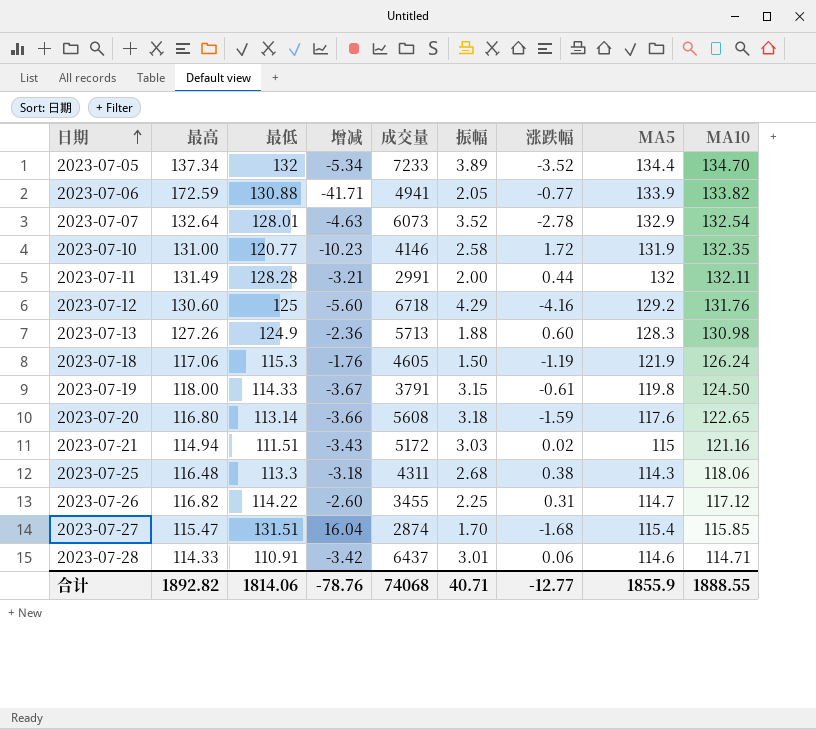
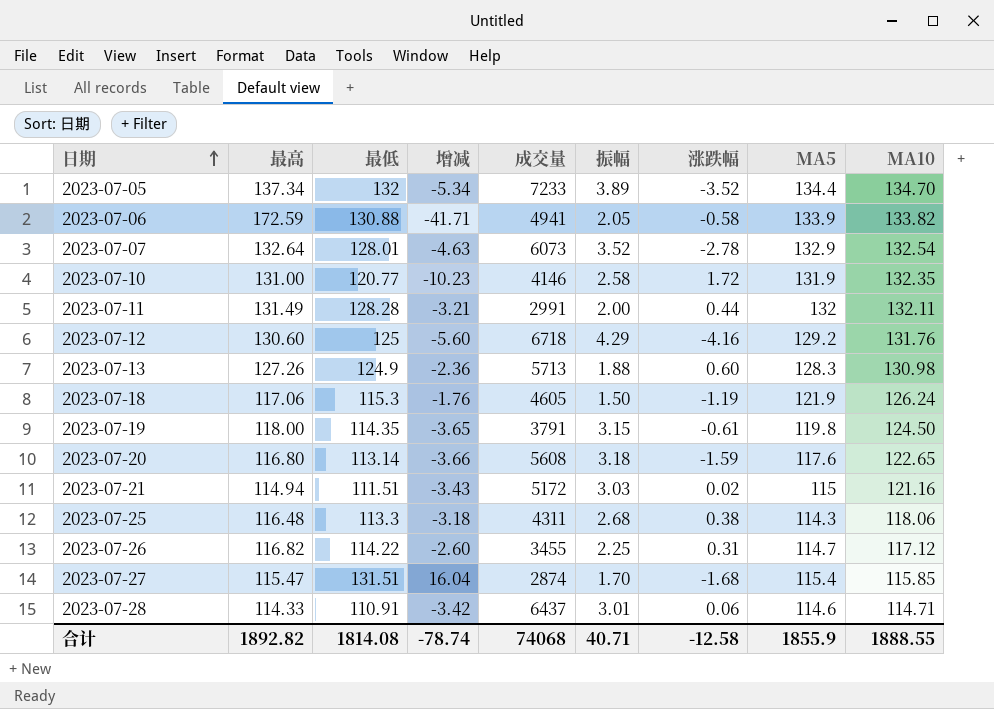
2023-07-06 | 涨跌幅: -0.77 -> -0.58
2023-07-19 | 最低: 114.33 -> 114.35
2023-07-19 | 增减: -3.67 -> -3.65
合计 | 最低: 1814.06 -> 1814.08
合计 | 增减: -78.76 -> -78.74
合计 | 涨跌幅: -12.77 -> -12.58

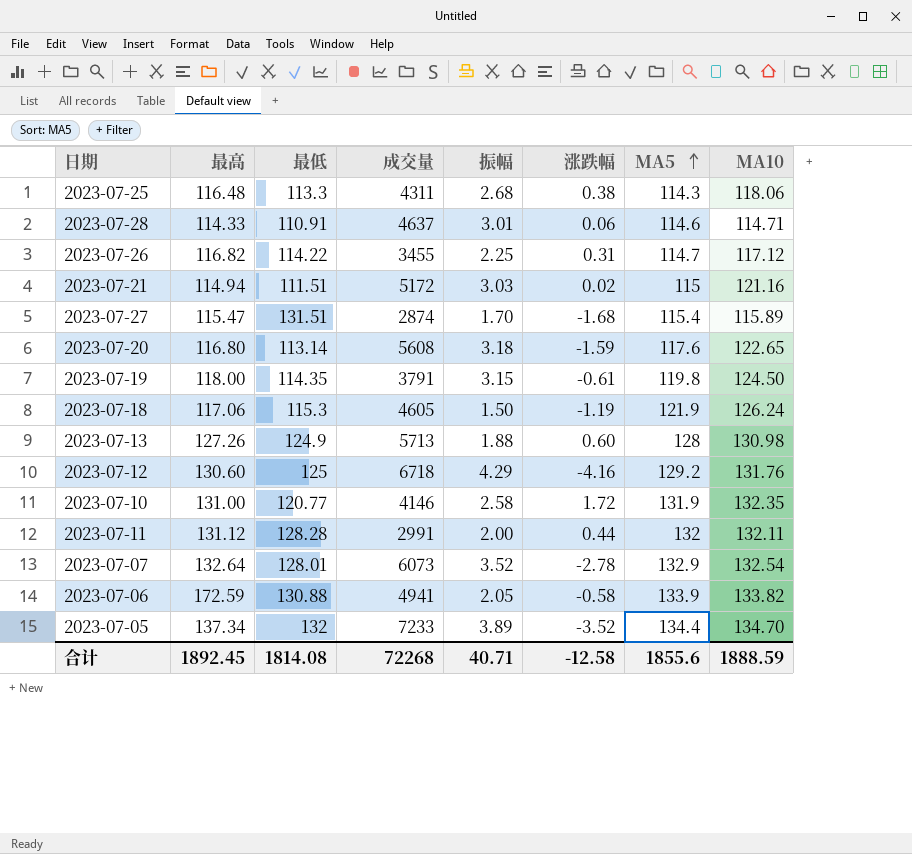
row order: 日期 ascending -> MA5 ascending
column 增减 | formula: [最低] - [最高] -> none
2023-07-28 | 成交量: 6437 -> 4637
2023-07-27 | MA10: 115.85 -> 115.89
2023-07-13 | MA5: 128.3 -> 128
2023-07-11 | 最高: 131.49 -> 131.12
合计 | 最高: 1892.82 -> 1892.45
合计 | 成交量: 74068 -> 72268
合计 | MA5: 1855.9 -> 1855.6
合计 | MA10: 1888.55 -> 1888.59

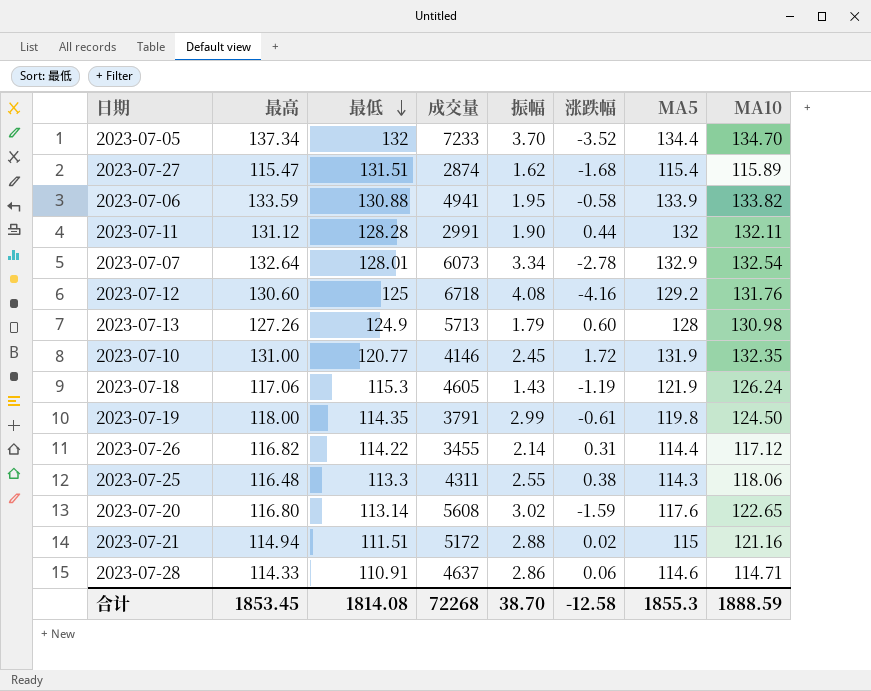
row order: MA5 ascending -> 最低 descending
2023-07-05 | 振幅: 3.89 -> 3.70
2023-07-27 | 振幅: 1.70 -> 1.62
2023-07-06 | 最高: 172.59 -> 133.59
2023-07-06 | 振幅: 2.05 -> 1.95
2023-07-11 | 振幅: 2.00 -> 1.90
2023-07-07 | 振幅: 3.52 -> 3.34
2023-07-12 | 振幅: 4.29 -> 4.08
2023-07-13 | 振幅: 1.88 -> 1.79
2023-07-10 | 振幅: 2.58 -> 2.45
2023-07-18 | 振幅: 1.50 -> 1.43
2023-07-19 | 振幅: 3.15 -> 2.99
2023-07-26 | 振幅: 2.25 -> 2.14
2023-07-26 | MA5: 114.7 -> 114.4
2023-07-25 | 振幅: 2.68 -> 2.55
2023-07-20 | 振幅: 3.18 -> 3.02
2023-07-21 | 振幅: 3.03 -> 2.88
2023-07-28 | 振幅: 3.01 -> 2.86
合计 | 最高: 1892.45 -> 1853.45
合计 | 振幅: 40.71 -> 38.70
合计 | MA5: 1855.6 -> 1855.3

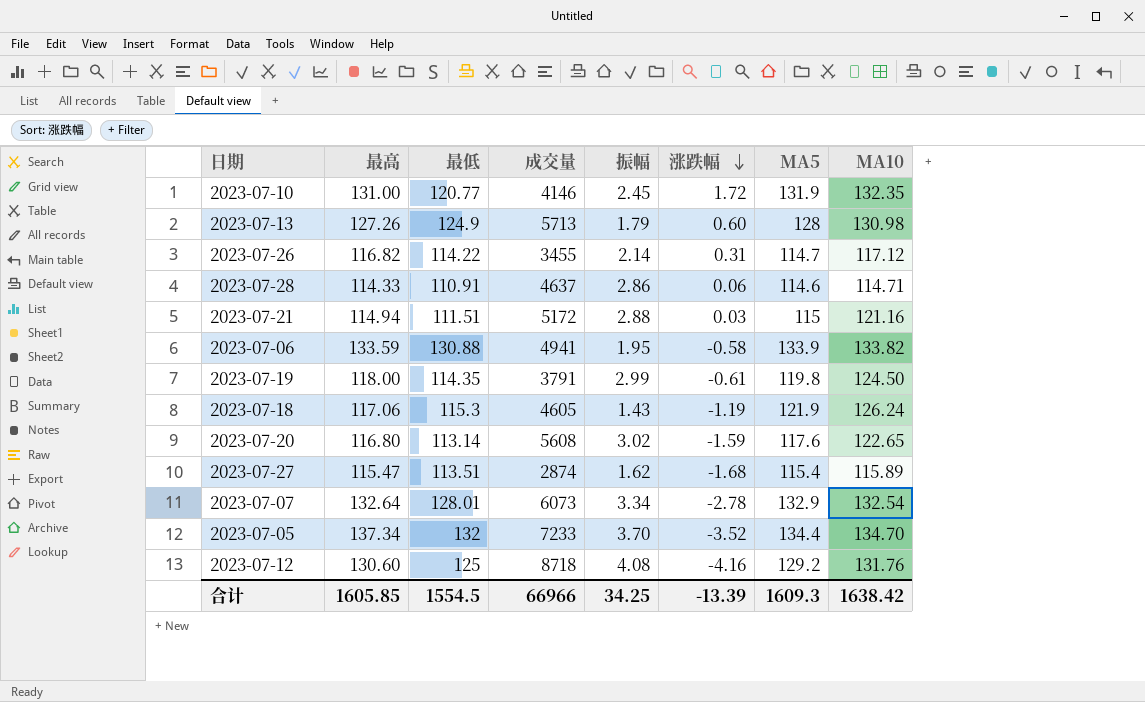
row order: 最低 descending -> 涨跌幅 descending
row 2023-07-11: 131.12 | 128.28 | 2991 | 1.90 | 0.44 | 132 | 132.11 -> none
row 2023-07-25: 116.48 | 113.3 | 4311 | 2.55 | 0.38 | 114.3 | 118.06 -> none
2023-07-26 | MA5: 114.4 -> 114.7
2023-07-21 | 涨跌幅: 0.02 -> 0.03
2023-07-27 | 最低: 131.51 -> 113.51
2023-07-12 | 成交量: 6718 -> 8718
合计 | 最高: 1853.45 -> 1605.85
合计 | 最低: 1814.08 -> 1554.5
合计 | 成交量: 72268 -> 66966
合计 | 振幅: 38.70 -> 34.25
合计 | 涨跌幅: -12.58 -> -13.39
合计 | MA5: 1855.3 -> 1609.3
合计 | MA10: 1888.59 -> 1638.42

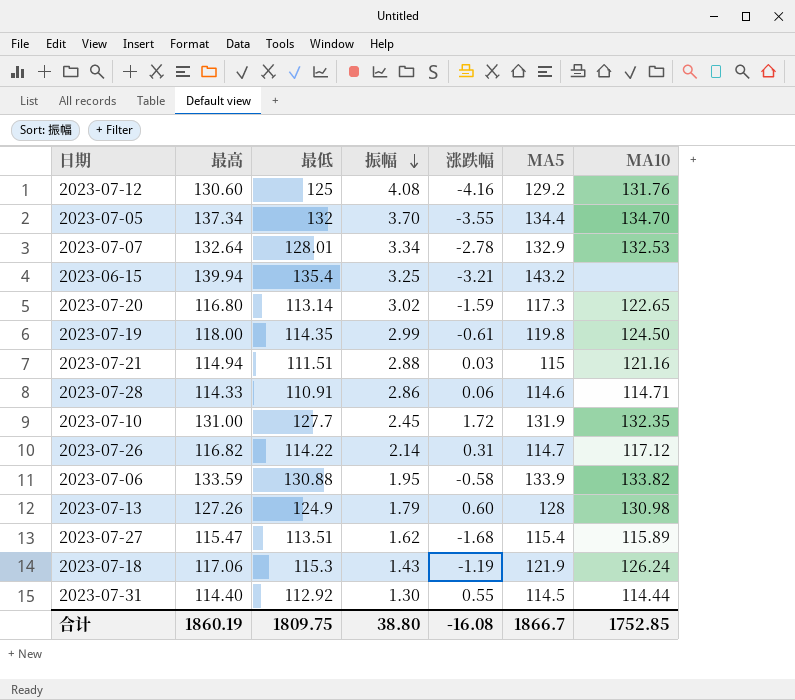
row order: 涨跌幅 descending -> 振幅 descending
column 成交量 | position: 4 -> none
2023-07-05 | 涨跌幅: -3.52 -> -3.55
2023-07-07 | MA10: 132.54 -> 132.53
row 2023-06-15: none -> 139.94 | 135.4 | 3.25 | -3.21 | 143.2 | none
2023-07-20 | MA5: 117.6 -> 117.3
2023-07-10 | 最低: 120.77 -> 127.7
row 2023-07-31: none -> 114.40 | 112.92 | 1.30 | 0.55 | 114.5 | 114.44
合计 | 最高: 1605.85 -> 1860.19
合计 | 最低: 1554.5 -> 1809.75
合计 | 振幅: 34.25 -> 38.80
合计 | 涨跌幅: -13.39 -> -16.08
合计 | MA5: 1609.3 -> 1866.7
合计 | MA10: 1638.42 -> 1752.85

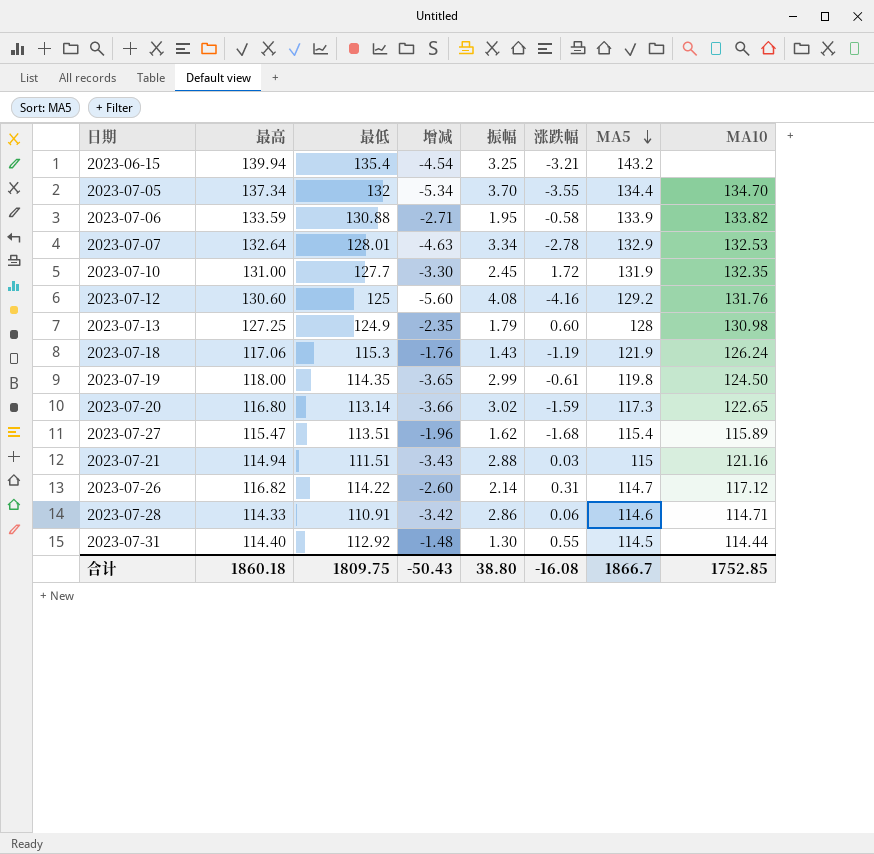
row order: 振幅 descending -> MA5 descending
column 增减 | formula: none -> [最低] - [最高]
2023-07-13 | 最高: 127.26 -> 127.25
合计 | 最高: 1860.19 -> 1860.18

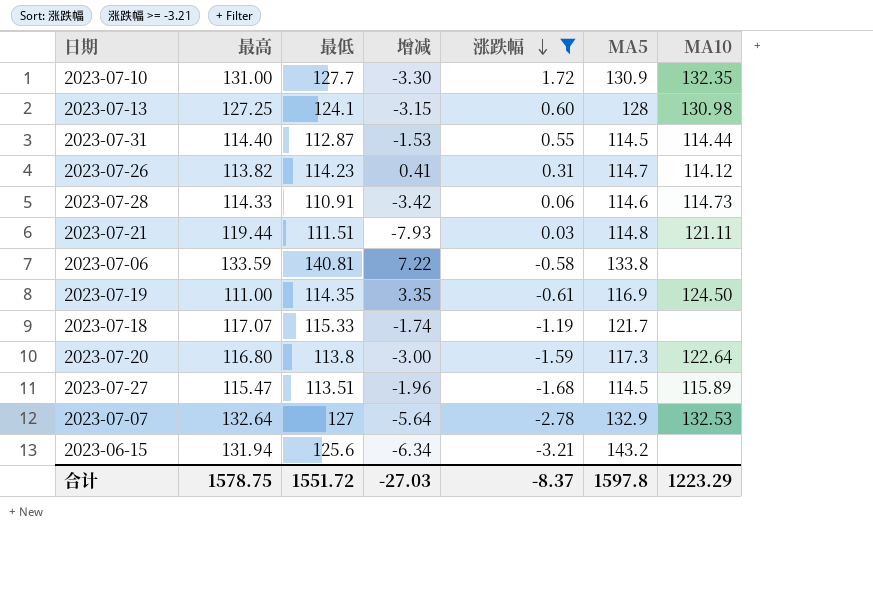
filter: none -> 涨跌幅 >= -3.21
row order: MA5 descending -> 涨跌幅 descending
column 振幅 | position: 5 -> none
2023-07-10 | MA5: 131.9 -> 130.9
2023-07-13 | 最低: 124.9 -> 124.1
2023-07-13 | 增减: -2.35 -> -3.15
2023-07-31 | 最低: 112.92 -> 112.87
2023-07-31 | 增减: -1.48 -> -1.53
2023-07-26 | 最高: 116.82 -> 113.82
2023-07-26 | 最低: 114.22 -> 114.23
2023-07-26 | 增减: -2.60 -> 0.41
2023-07-26 | MA10: 117.12 -> 114.12
2023-07-28 | MA10: 114.71 -> 114.73
2023-07-21 | 最高: 114.94 -> 119.44
2023-07-21 | 增减: -3.43 -> -7.93
2023-07-21 | MA5: 115 -> 114.8
2023-07-21 | MA10: 121.16 -> 121.11
2023-07-06 | 最低: 130.88 -> 140.81
2023-07-06 | 增减: -2.71 -> 7.22
2023-07-06 | MA5: 133.9 -> 133.8
2023-07-06 | MA10: 133.82 -> none
2023-07-19 | 最高: 118.00 -> 111.00
2023-07-19 | 增减: -3.65 -> 3.35
2023-07-19 | MA5: 119.8 -> 116.9
2023-07-18 | 最高: 117.06 -> 117.07
2023-07-18 | 最低: 115.3 -> 115.33
2023-07-18 | 增减: -1.76 -> -1.74
2023-07-18 | MA5: 121.9 -> 121.7
2023-07-18 | MA10: 126.24 -> none
2023-07-20 | 最低: 113.14 -> 113.8
2023-07-20 | 增减: -3.66 -> -3.00
2023-07-20 | MA10: 122.65 -> 122.64
2023-07-27 | MA5: 115.4 -> 114.5
2023-07-07 | 最低: 128.01 -> 127
2023-07-07 | 增减: -4.63 -> -5.64
2023-06-15 | 最高: 139.94 -> 131.94
2023-06-15 | 最低: 135.4 -> 125.6
2023-06-15 | 增减: -4.54 -> -6.34
合计 | 最高: 1860.18 -> 1578.75
合计 | 最低: 1809.75 -> 1551.72
合计 | 增减: -50.43 -> -27.03
合计 | 涨跌幅: -16.08 -> -8.37
合计 | MA5: 1866.7 -> 1597.8
合计 | MA10: 1752.85 -> 1223.29

